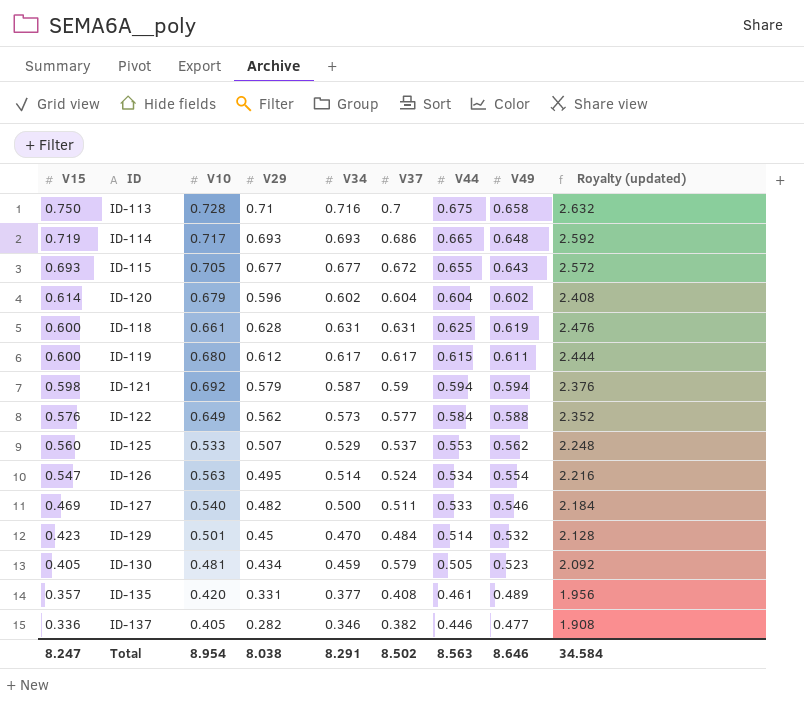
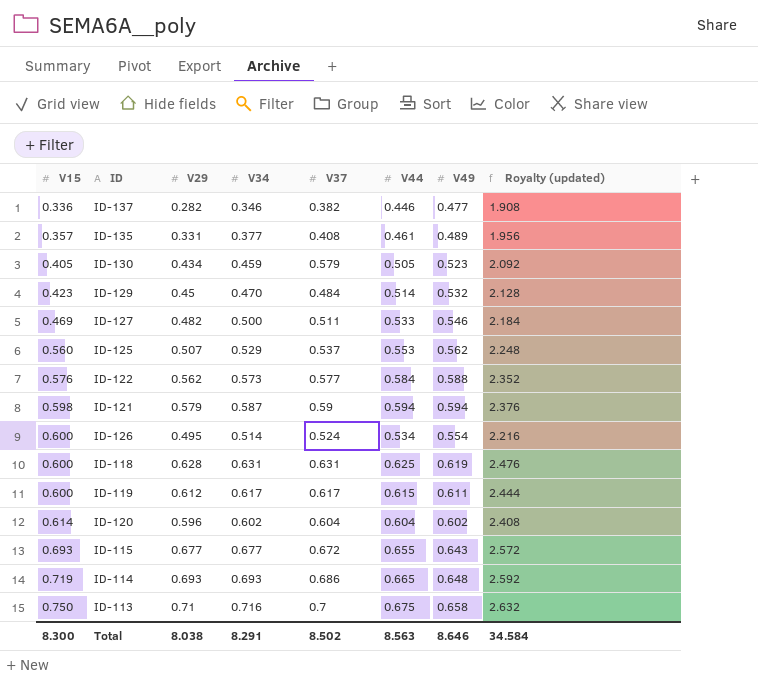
row order: V15 descending -> V15 ascending
column V10 | position: 3 -> none
ID-126 | V15: 0.547 -> 0.600
Total | V15: 8.247 -> 8.300

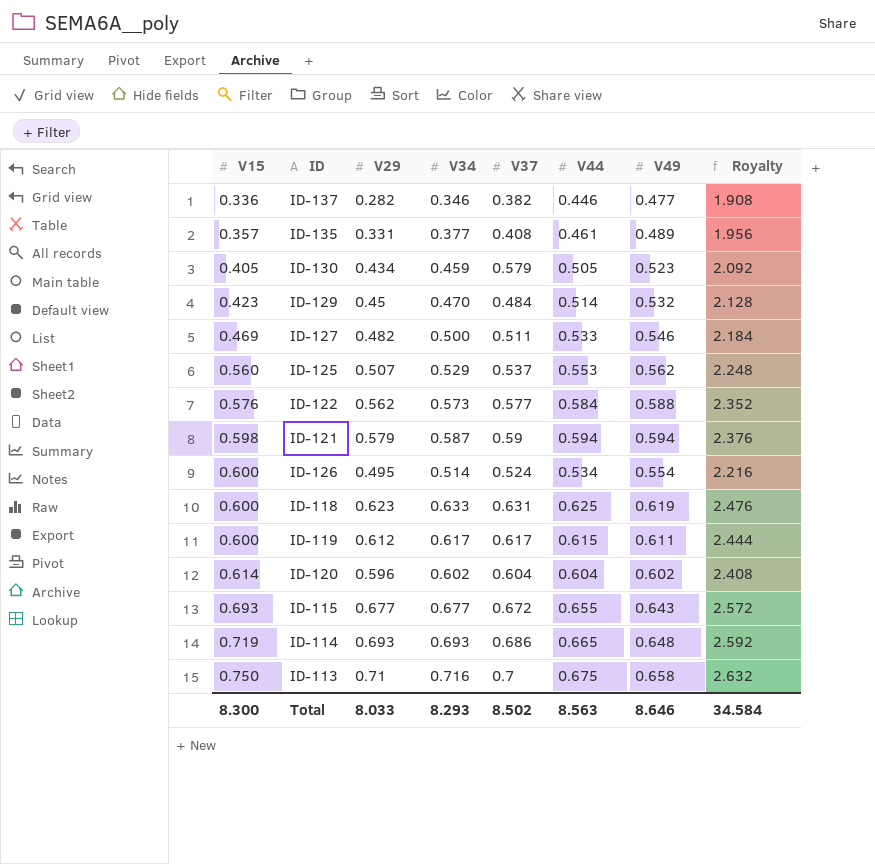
column name: Royalty (updated) -> Royalty
ID-118 | V29: 0.628 -> 0.623
ID-118 | V34: 0.631 -> 0.633
Total | V29: 8.038 -> 8.033
Total | V34: 8.291 -> 8.293

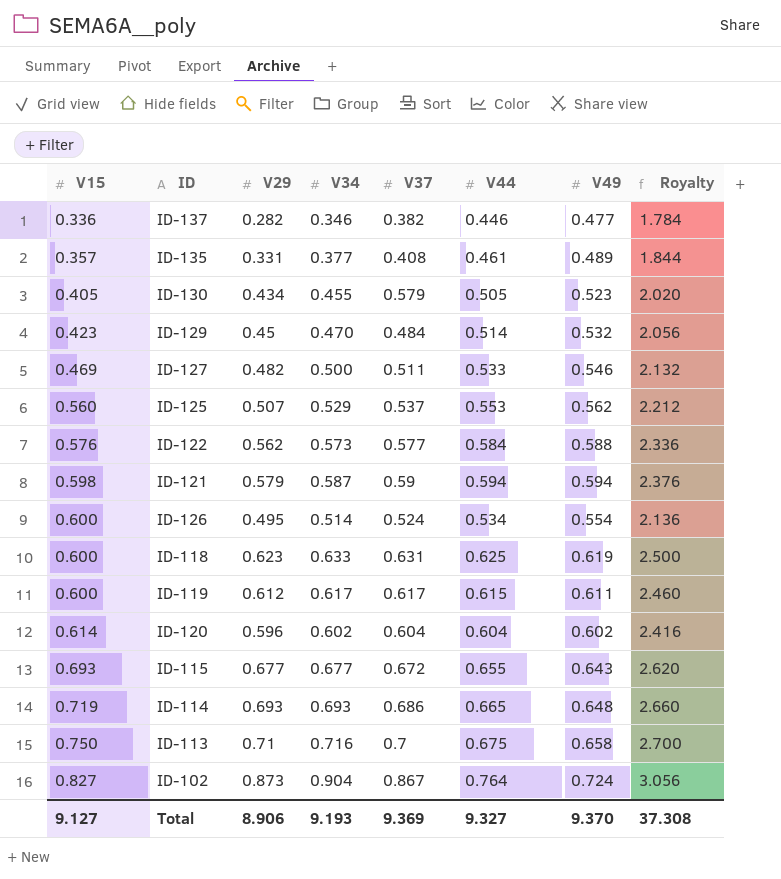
column Royalty | formula: [V49] * 4 -> [V44] * 4
ID-130 | V34: 0.459 -> 0.455
row ID-102: none -> 0.827 | 0.873 | 0.904 | 0.867 | 0.764 | 0.724 | 3.056
Total | V15: 8.300 -> 9.127
Total | V29: 8.033 -> 8.906
Total | V34: 8.293 -> 9.193
Total | V37: 8.502 -> 9.369
Total | V44: 8.563 -> 9.327
Total | V49: 8.646 -> 9.370
Total | Royalty: 34.584 -> 37.308

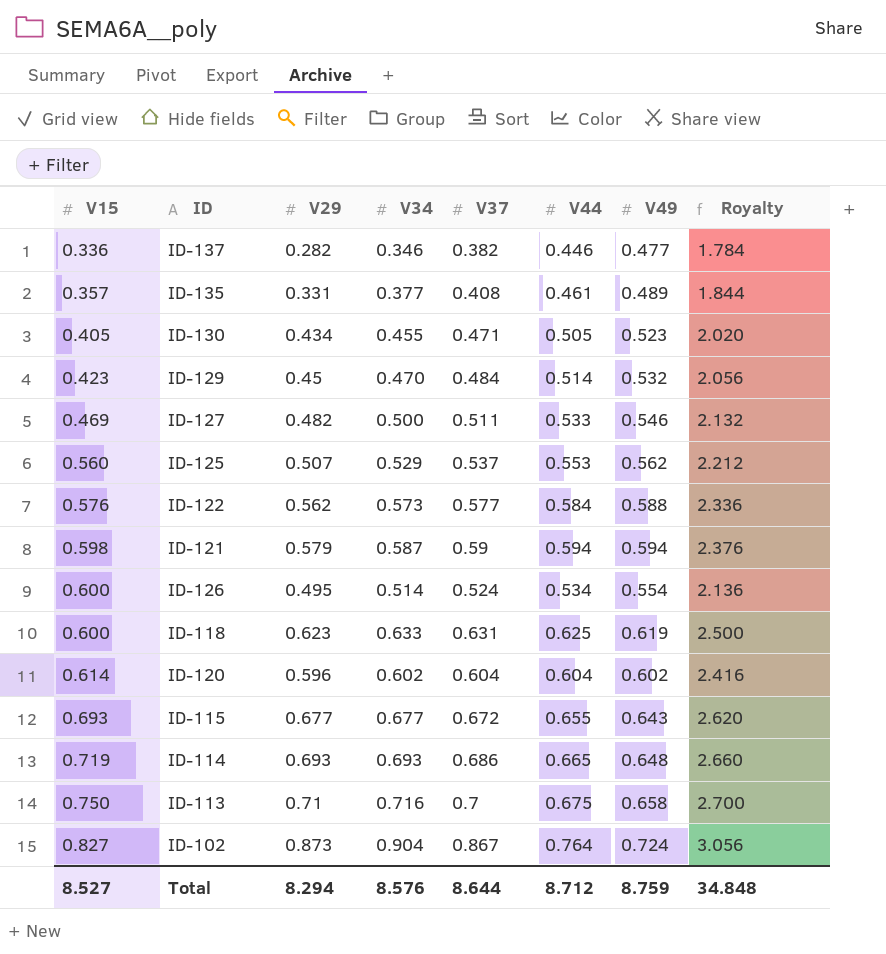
row ID-119: 0.600 | 0.612 | 0.617 | 0.617 | 0.615 | 0.611 | 2.460 -> none
ID-130 | V37: 0.579 -> 0.471
Total | V15: 9.127 -> 8.527
Total | V29: 8.906 -> 8.294
Total | V34: 9.193 -> 8.576
Total | V37: 9.369 -> 8.644
Total | V44: 9.327 -> 8.712
Total | V49: 9.370 -> 8.759
Total | Royalty: 37.308 -> 34.848

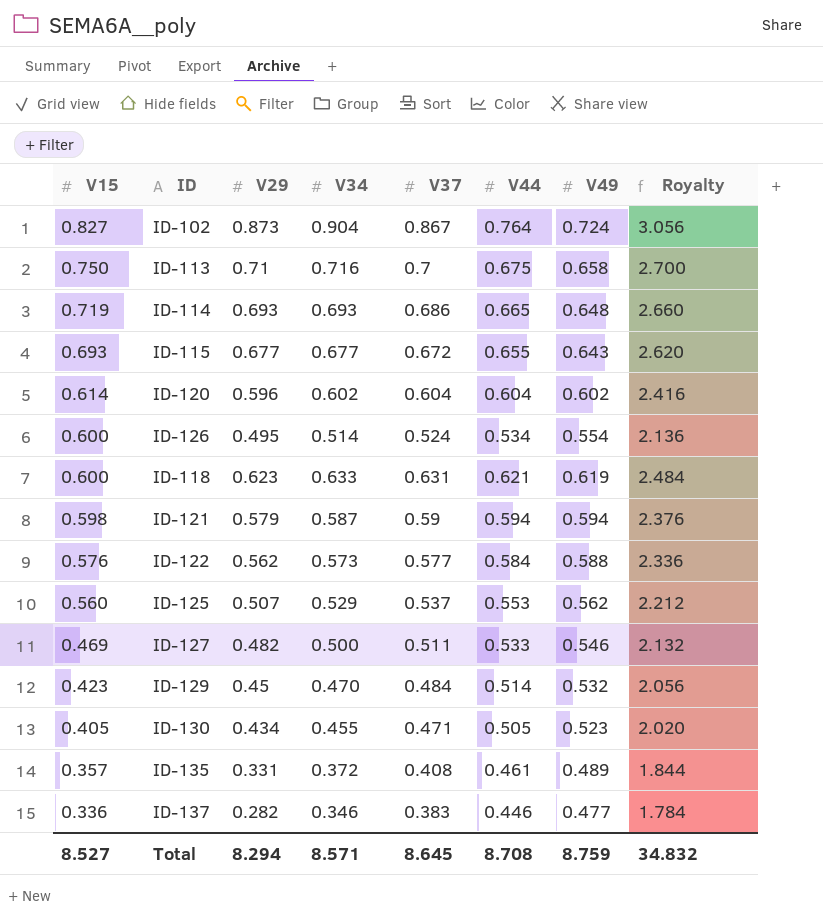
row order: V15 ascending -> V15 descending
ID-118 | V44: 0.625 -> 0.621
ID-118 | Royalty: 2.500 -> 2.484
ID-135 | V34: 0.377 -> 0.372
ID-137 | V37: 0.382 -> 0.383
Total | V34: 8.576 -> 8.571
Total | V37: 8.644 -> 8.645
Total | V44: 8.712 -> 8.708
Total | Royalty: 34.848 -> 34.832

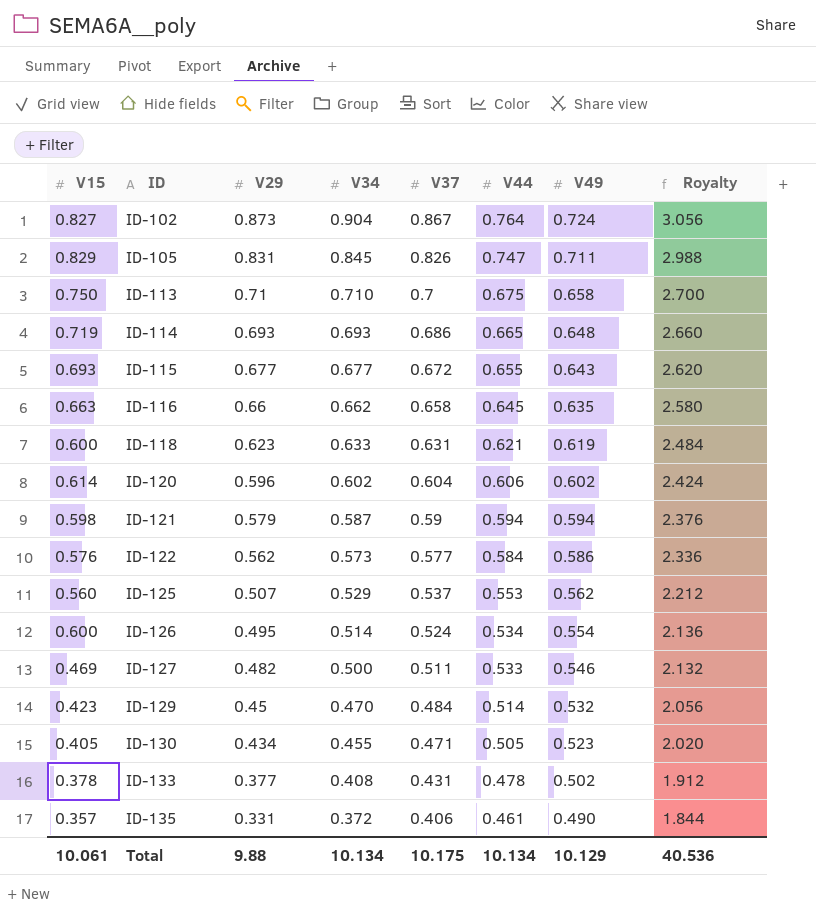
row order: V15 descending -> ID ascending
row ID-137: 0.336 | 0.282 | 0.346 | 0.383 | 0.446 | 0.477 | 1.784 -> none
row ID-105: none -> 0.829 | 0.831 | 0.845 | 0.826 | 0.747 | 0.711 | 2.988
ID-113 | V34: 0.716 -> 0.710
row ID-116: none -> 0.663 | 0.66 | 0.662 | 0.658 | 0.645 | 0.635 | 2.580
ID-120 | V44: 0.604 -> 0.606
ID-120 | Royalty: 2.416 -> 2.424
ID-122 | V49: 0.588 -> 0.586
row ID-133: none -> 0.378 | 0.377 | 0.408 | 0.431 | 0.478 | 0.502 | 1.912
ID-135 | V37: 0.408 -> 0.406
ID-135 | V49: 0.489 -> 0.490
Total | V15: 8.527 -> 10.061
Total | V29: 8.294 -> 9.88
Total | V34: 8.571 -> 10.134
Total | V37: 8.645 -> 10.175
Total | V44: 8.708 -> 10.134
Total | V49: 8.759 -> 10.129
Total | Royalty: 34.832 -> 40.536

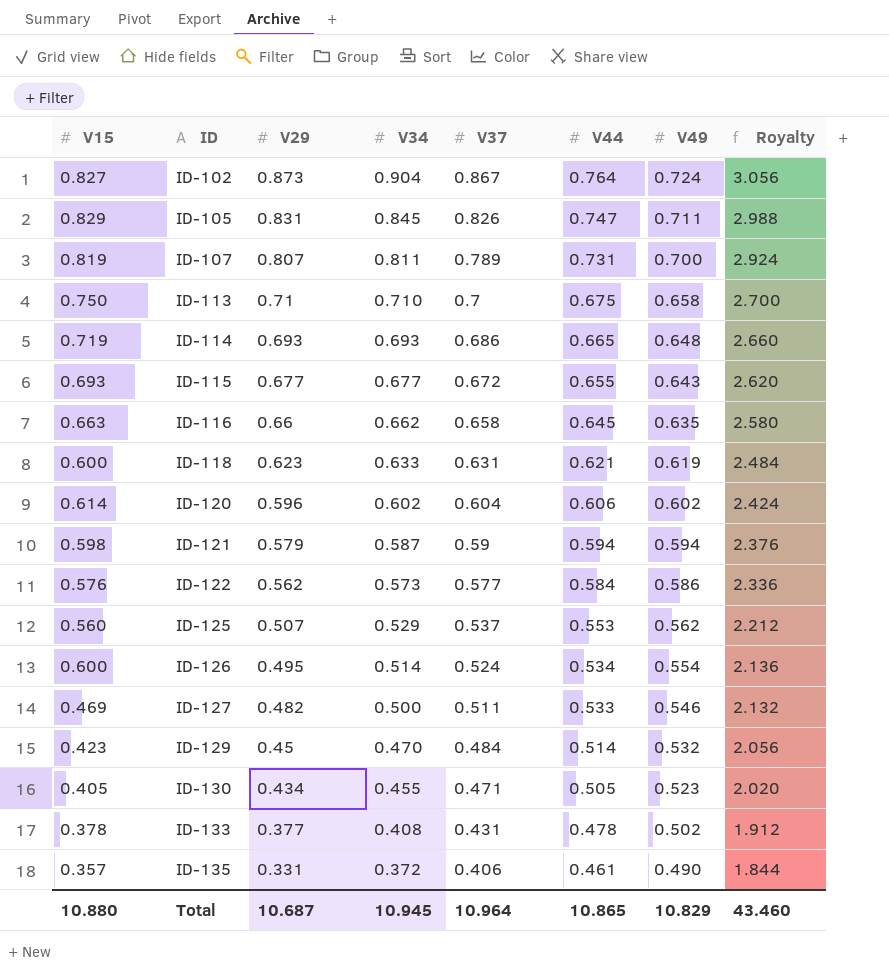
row ID-107: none -> 0.819 | 0.807 | 0.811 | 0.789 | 0.731 | 0.700 | 2.924
Total | V15: 10.061 -> 10.880
Total | V29: 9.88 -> 10.687
Total | V34: 10.134 -> 10.945
Total | V37: 10.175 -> 10.964
Total | V44: 10.134 -> 10.865
Total | V49: 10.129 -> 10.829
Total | Royalty: 40.536 -> 43.460

